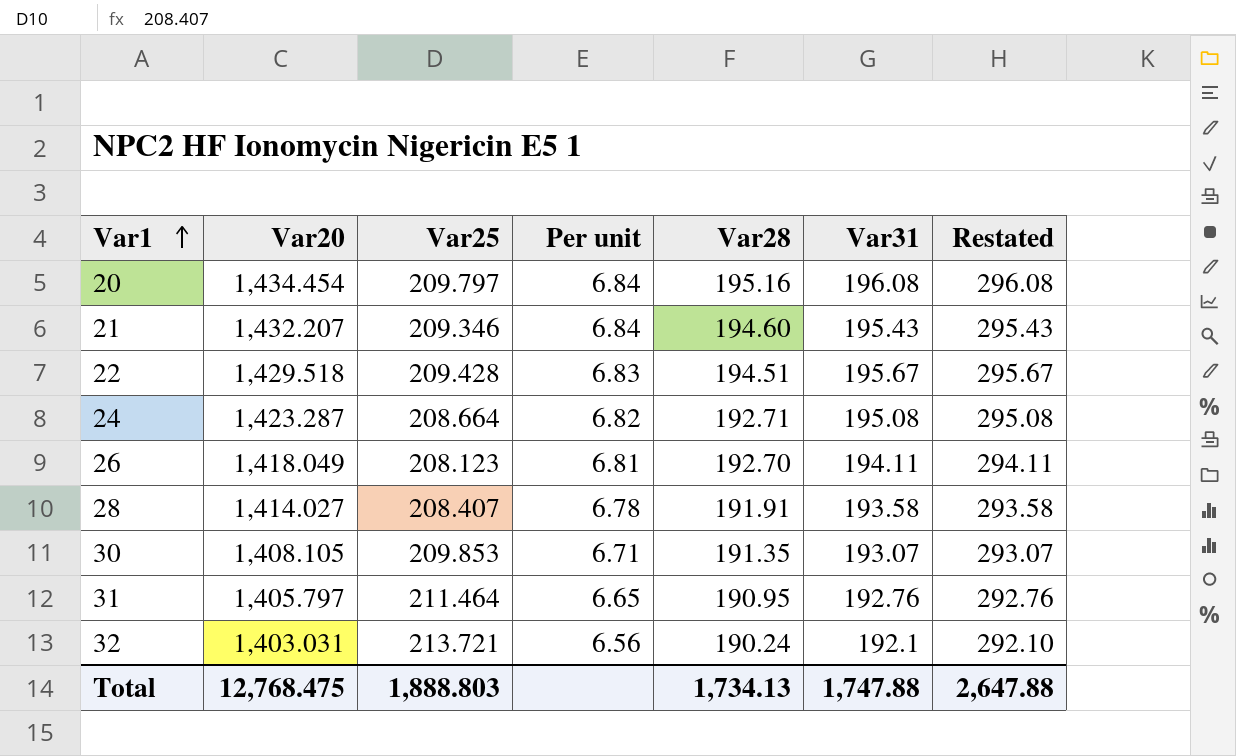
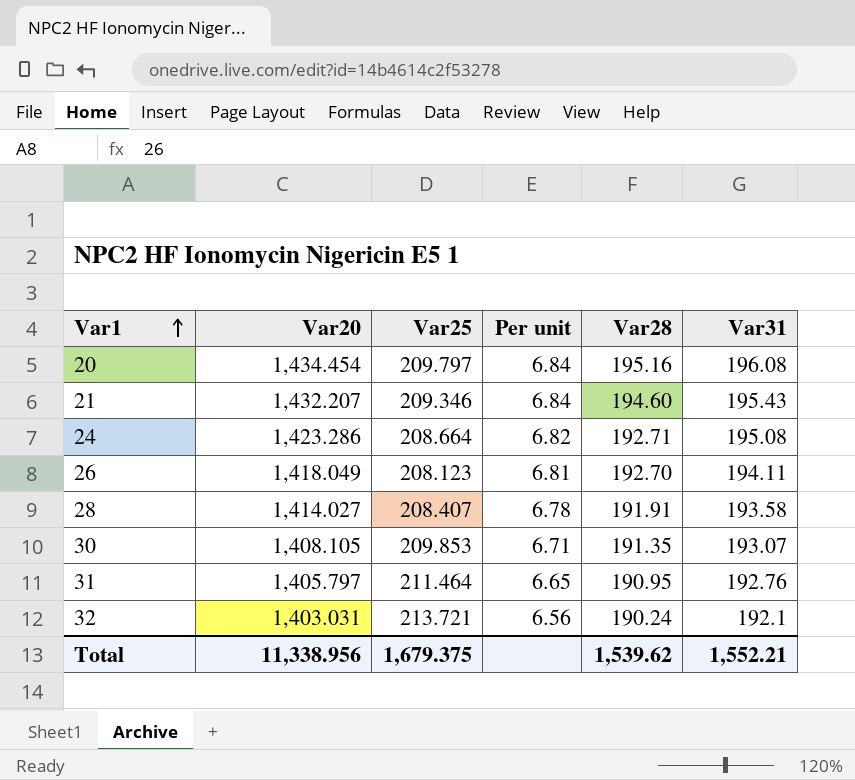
column Restated | formula: [Var31] + 100 -> none
row 22: 1,429.518 | 209.428 | 6.83 | 194.51 | 195.67 | 295.67 -> none
24 | Var20: 1,423.287 -> 1,423.286
Total | Var20: 12,768.475 -> 11,338.956
Total | Var25: 1,888.803 -> 1,679.375
Total | Var28: 1,734.13 -> 1,539.62
Total | Var31: 1,747.88 -> 1,552.21

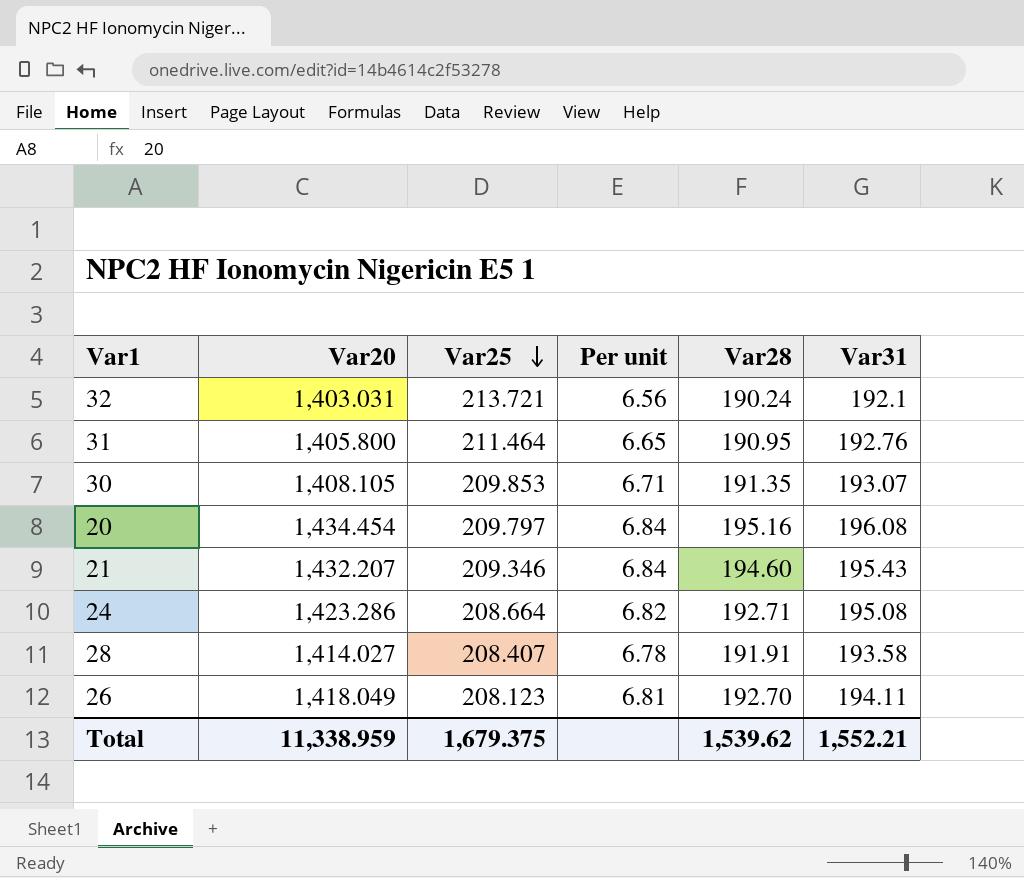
row order: Var1 ascending -> Var25 descending
31 | Var20: 1,405.797 -> 1,405.800
Total | Var20: 11,338.956 -> 11,338.959

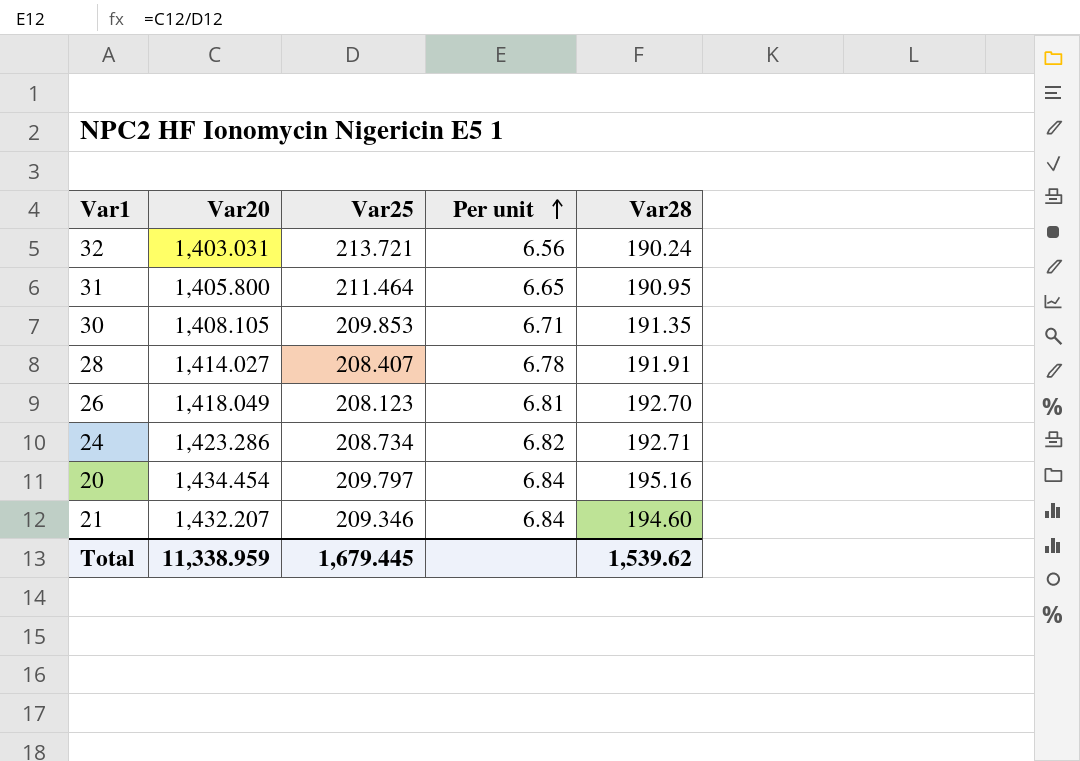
row order: Var25 descending -> Per unit ascending
column Var31 | position: 6 -> none
24 | Var25: 208.664 -> 208.734
Total | Var25: 1,679.375 -> 1,679.445

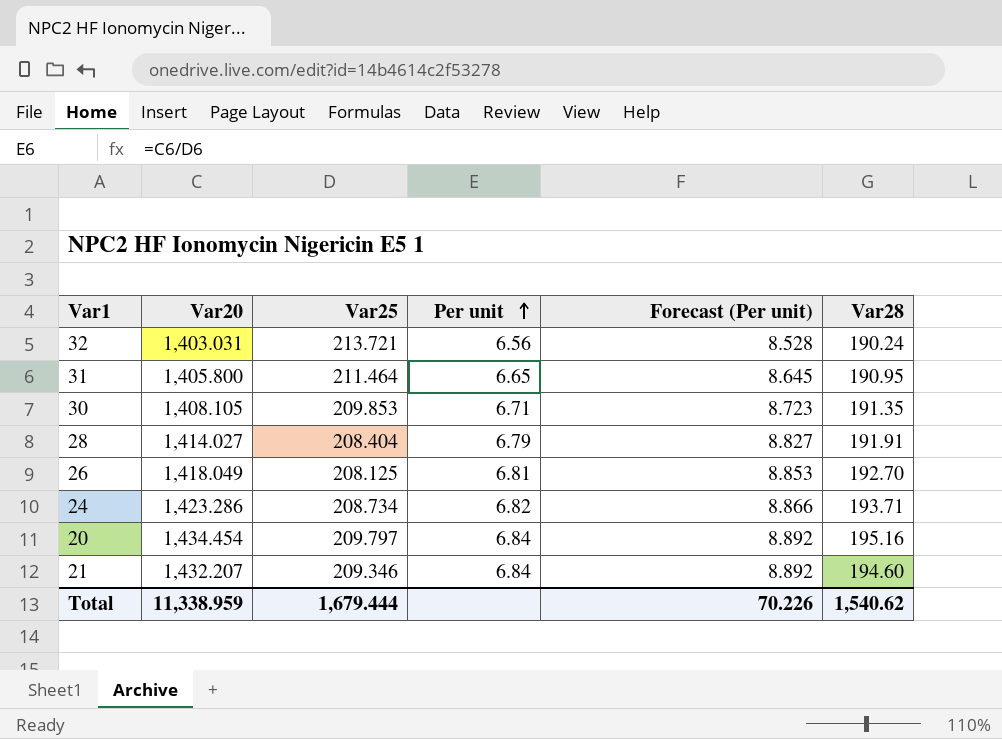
column Forecast (Per unit) | formula: none -> [Per unit] * 1.3
28 | Var25: 208.407 -> 208.404
28 | Per unit: 6.78 -> 6.79
26 | Var25: 208.123 -> 208.125
24 | Var28: 192.71 -> 193.71
Total | Var25: 1,679.445 -> 1,679.444
Total | Var28: 1,539.62 -> 1,540.62

